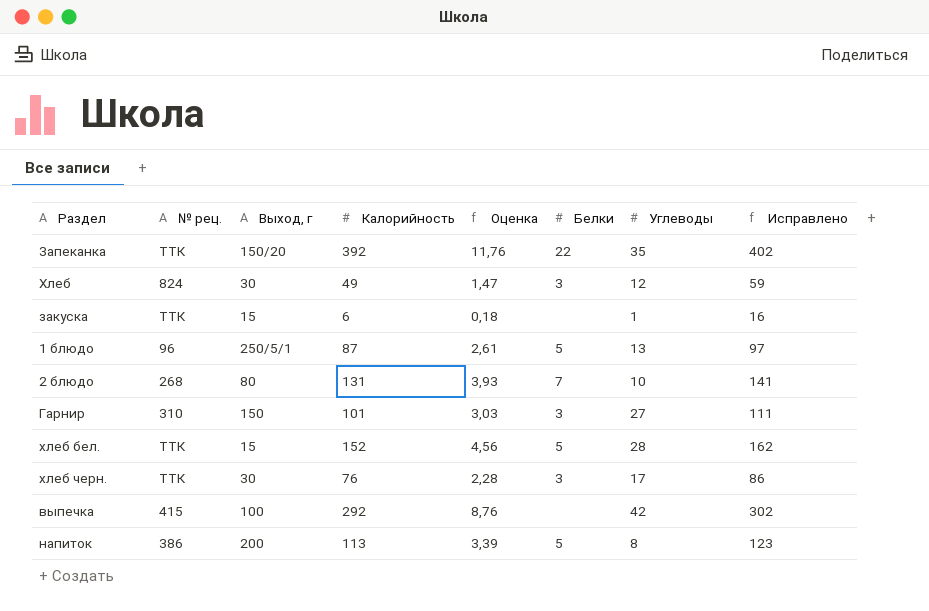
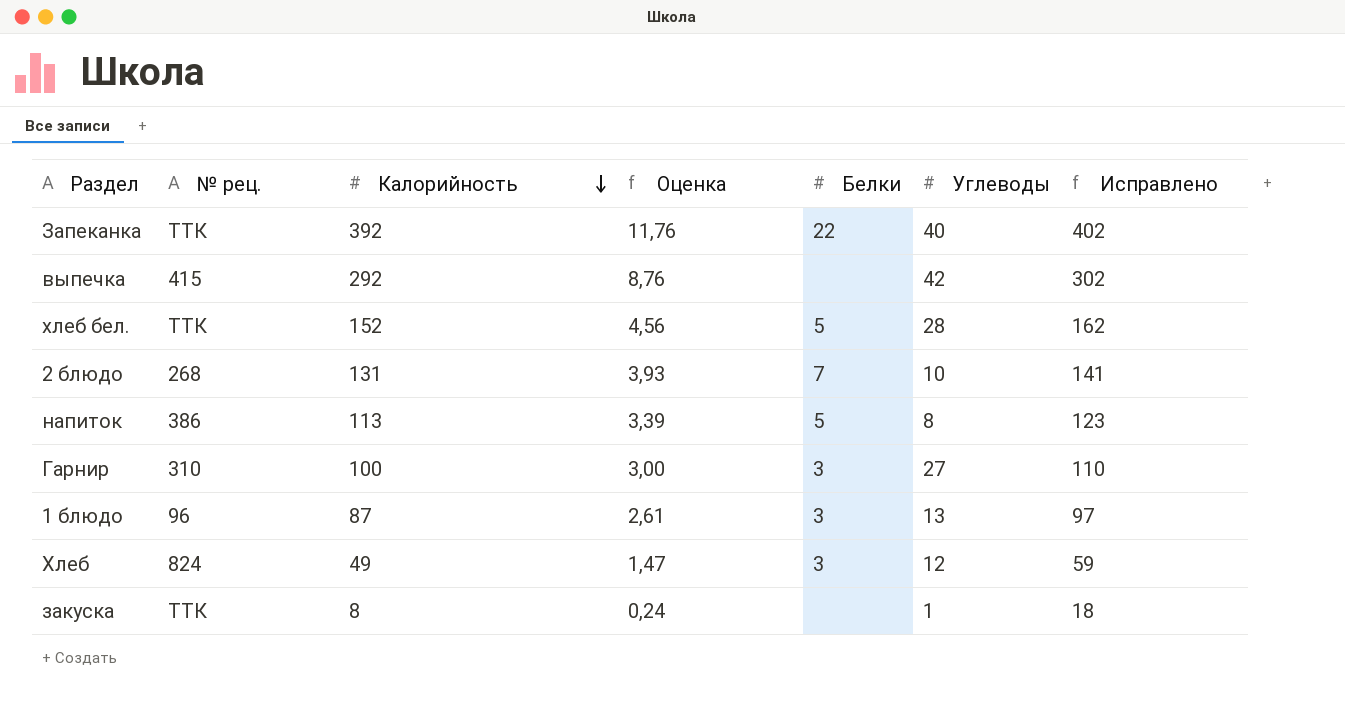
row order: none -> Калорийность descending
column Выход, г | position: 3 -> none
row хлеб черн.: ТТК | 30 | 76 | 2,28 | 3 | 17 | 86 -> none
Запеканка | Углеводы: 35 -> 40
Гарнир | Калорийность: 101 -> 100
Гарнир | Оценка: 3,03 -> 3,00
Гарнир | Исправлено: 111 -> 110
1 блюдо | Белки: 5 -> 3
закуска | Калорийность: 6 -> 8
закуска | Оценка: 0,18 -> 0,24
закуска | Исправлено: 16 -> 18

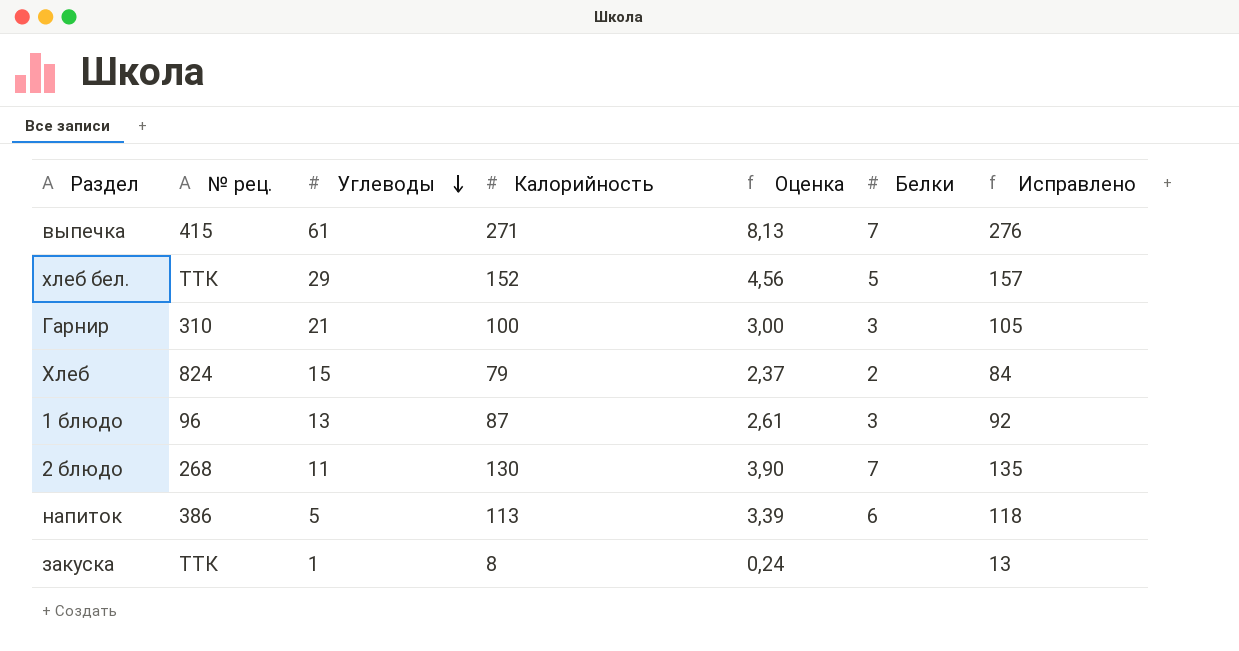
row order: Калорийность descending -> Углеводы descending
column Углеводы | position: 6 -> 3
column Исправлено | formula: [Калорийность] + 10 -> [Калорийность] + 5
row Запеканка: ТТК | 392 | 11,76 | 22 | 40 | 402 -> none
выпечка | Углеводы: 42 -> 61
выпечка | Калорийность: 292 -> 271
выпечка | Оценка: 8,76 -> 8,13
выпечка | Белки: none -> 7
хлеб бел. | Углеводы: 28 -> 29
Гарнир | Углеводы: 27 -> 21
Хлеб | Углеводы: 12 -> 15
Хлеб | Калорийность: 49 -> 79
Хлеб | Оценка: 1,47 -> 2,37
Хлеб | Белки: 3 -> 2
2 блюдо | Углеводы: 10 -> 11
2 блюдо | Калорийность: 131 -> 130
2 блюдо | Оценка: 3,93 -> 3,90
напиток | Углеводы: 8 -> 5
напиток | Белки: 5 -> 6

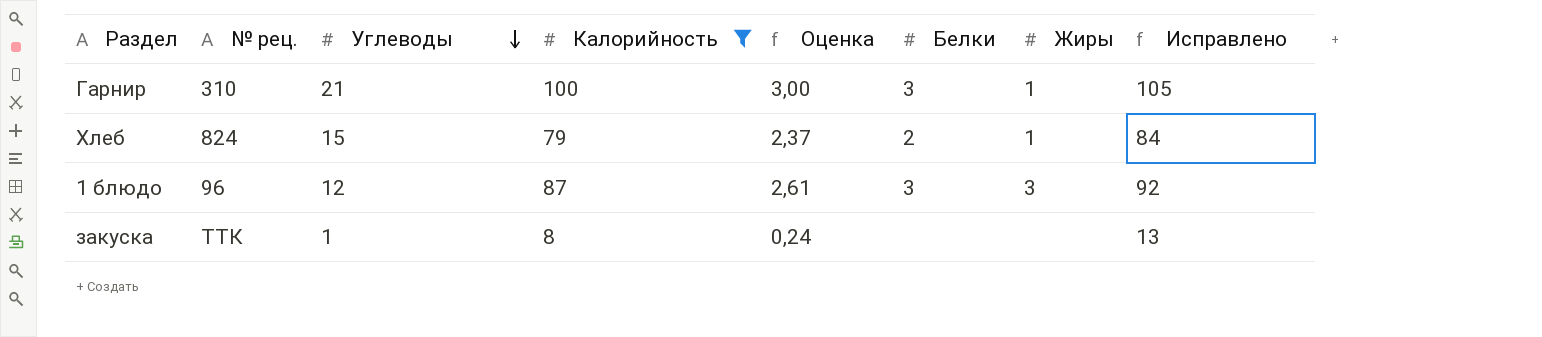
filter: none -> Калорийность <= 100
column Жиры | position: none -> 7
1 блюдо | Углеводы: 13 -> 12

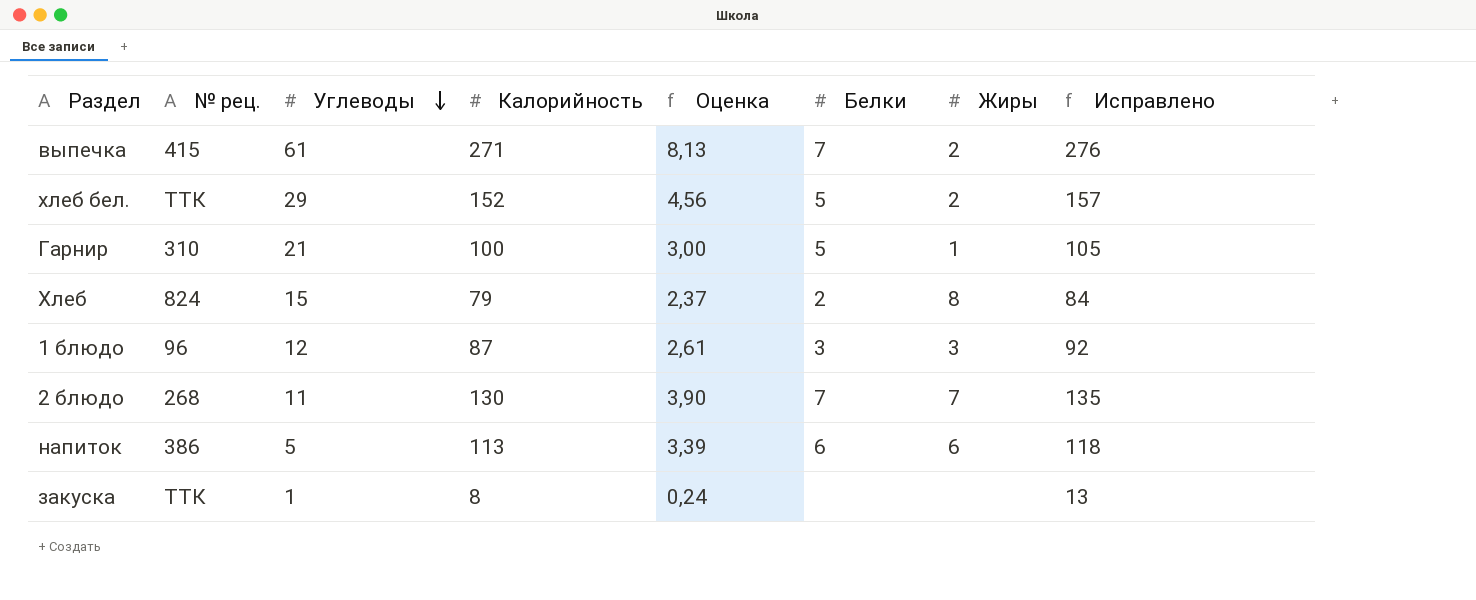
filter: Калорийность <= 100 -> none
Гарнир | Белки: 3 -> 5
Хлеб | Жиры: 1 -> 8

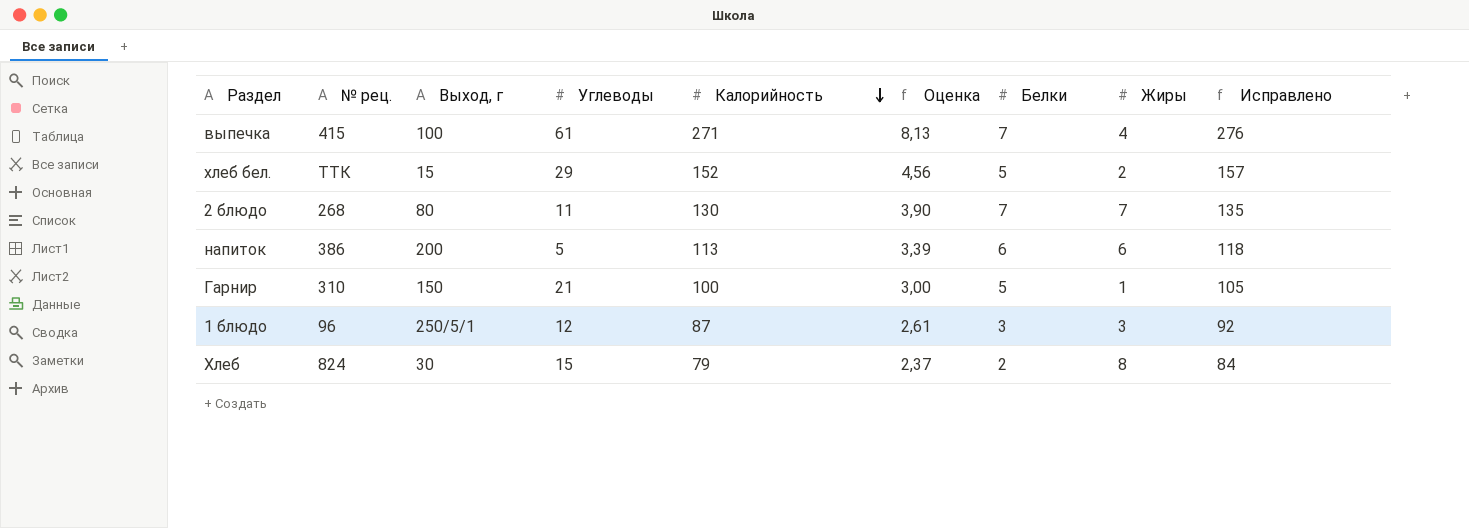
row order: Углеводы descending -> Калорийность descending
column Выход, г | position: none -> 3
row закуска: ТТК | 1 | 8 | 0,24 | none | none | 13 -> none
выпечка | Жиры: 2 -> 4

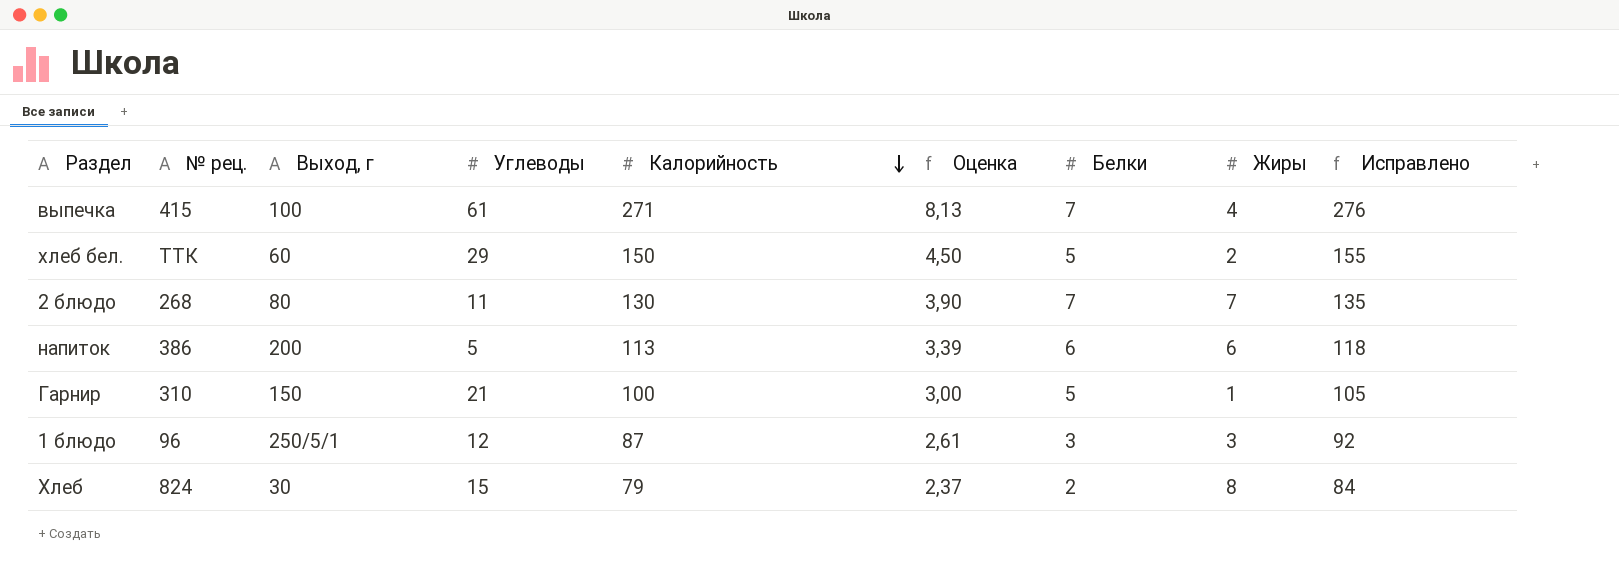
хлеб бел. | Выход, г: 15 -> 60
хлеб бел. | Калорийность: 152 -> 150
хлеб бел. | Оценка: 4,56 -> 4,50
хлеб бел. | Исправлено: 157 -> 155

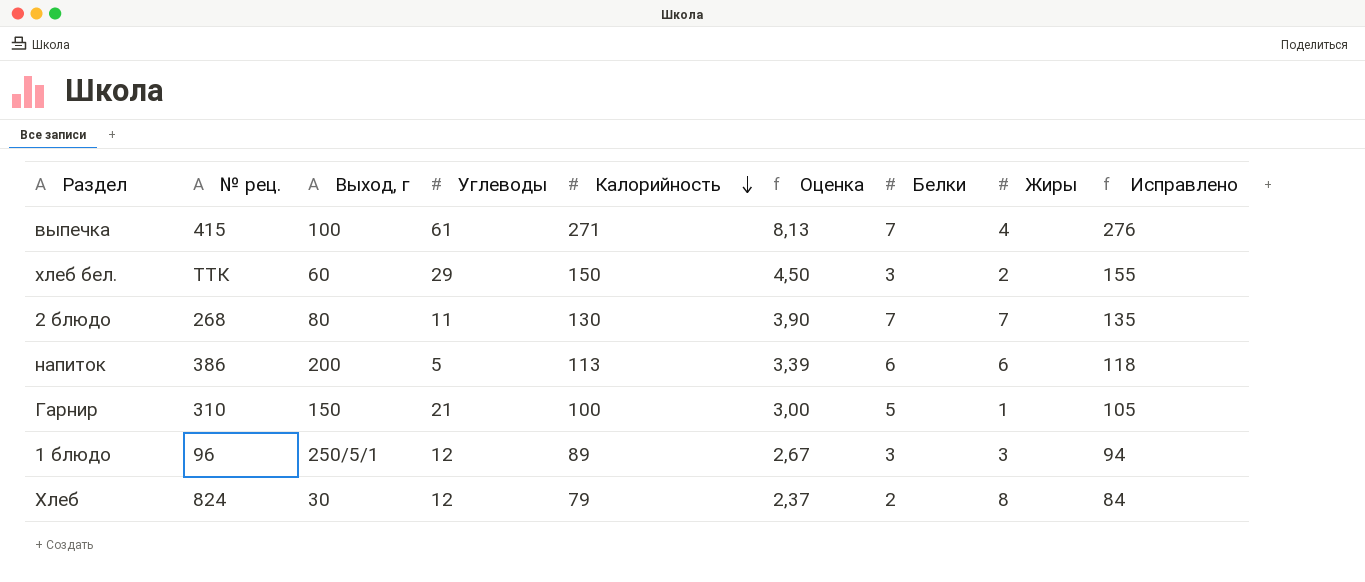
хлеб бел. | Белки: 5 -> 3
1 блюдо | Калорийность: 87 -> 89
1 блюдо | Оценка: 2,61 -> 2,67
1 блюдо | Исправлено: 92 -> 94
Хлеб | Углеводы: 15 -> 12

